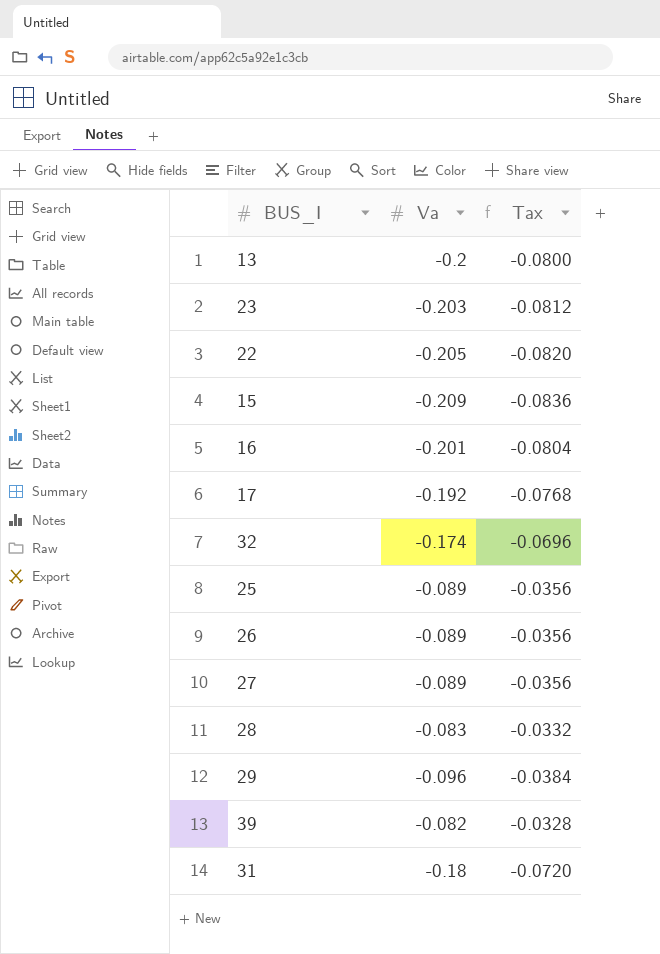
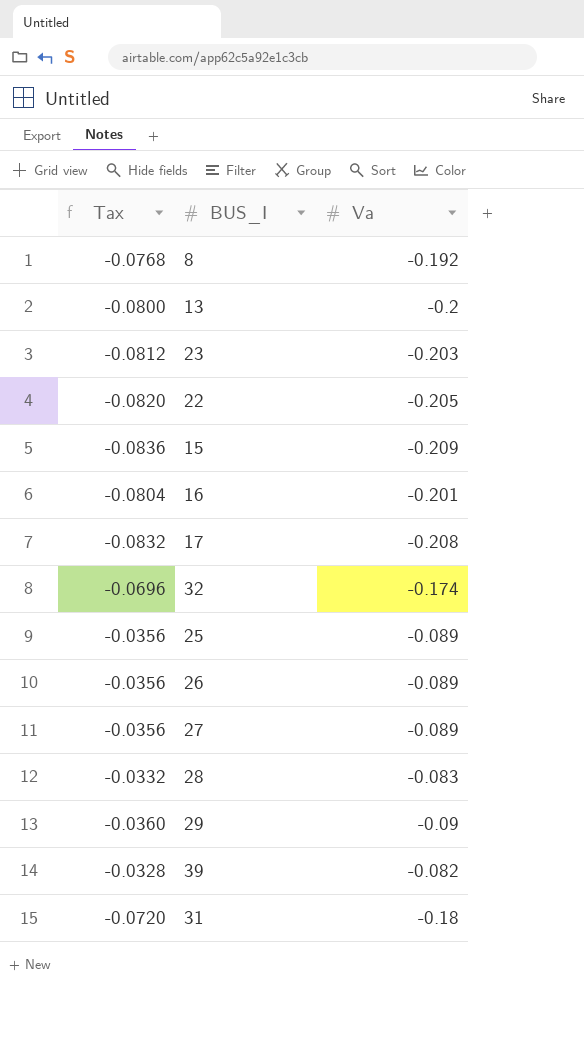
column Tax | position: 3 -> 1
row 8: none -> -0.0768 | -0.192
17 | Tax: -0.0768 -> -0.0832
17 | Va: -0.192 -> -0.208
29 | Tax: -0.0384 -> -0.0360
29 | Va: -0.096 -> -0.09

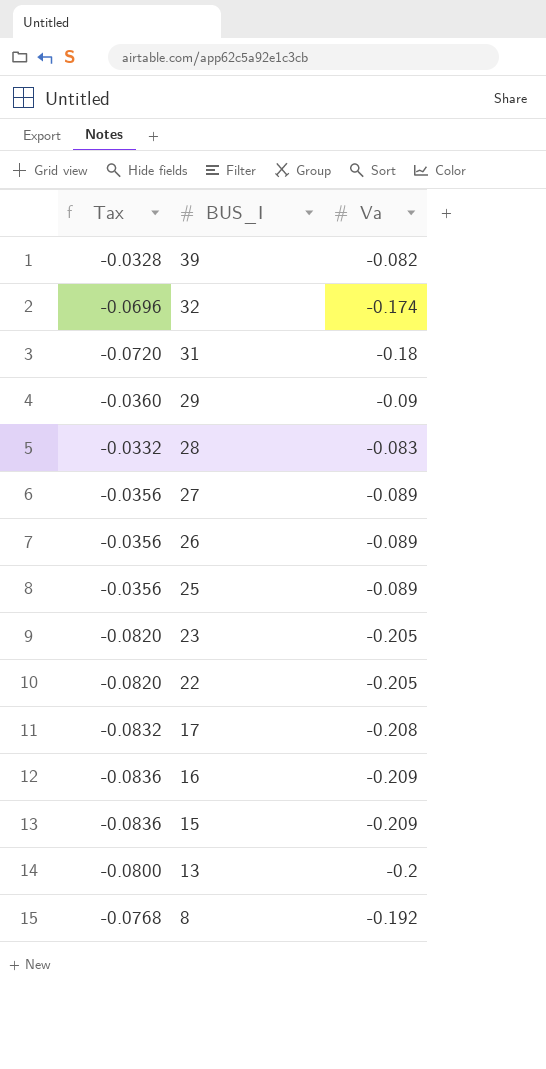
row order: none -> BUS_I descending
23 | Tax: -0.0812 -> -0.0820
23 | Va: -0.203 -> -0.205
16 | Tax: -0.0804 -> -0.0836
16 | Va: -0.201 -> -0.209

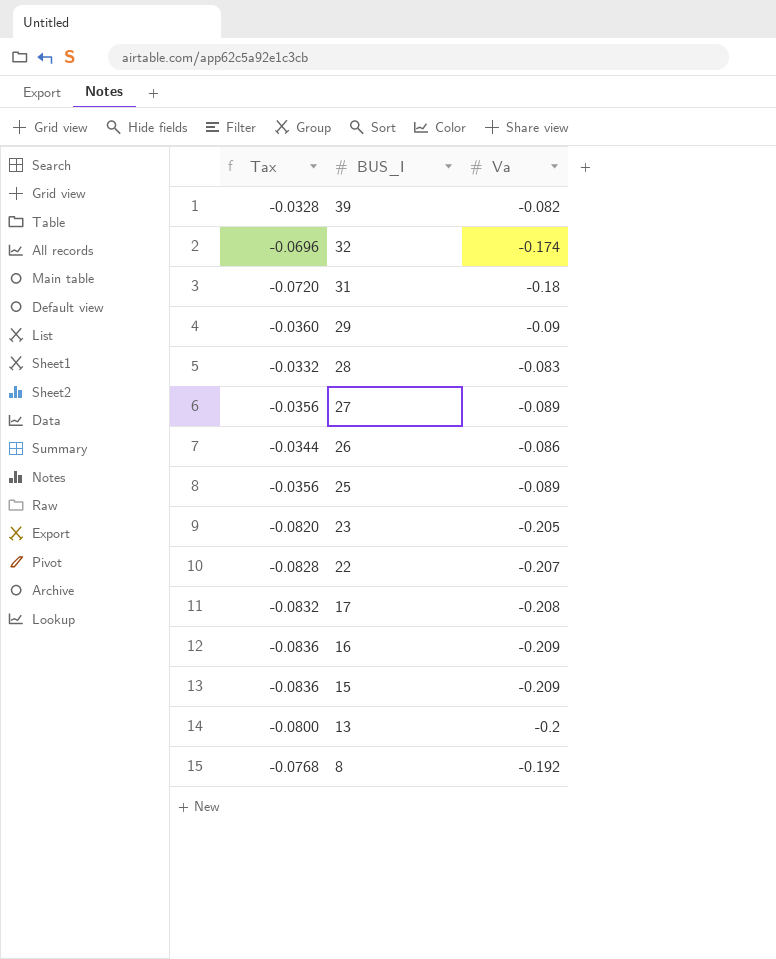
26 | Tax: -0.0356 -> -0.0344
26 | Va: -0.089 -> -0.086
22 | Tax: -0.0820 -> -0.0828
22 | Va: -0.205 -> -0.207

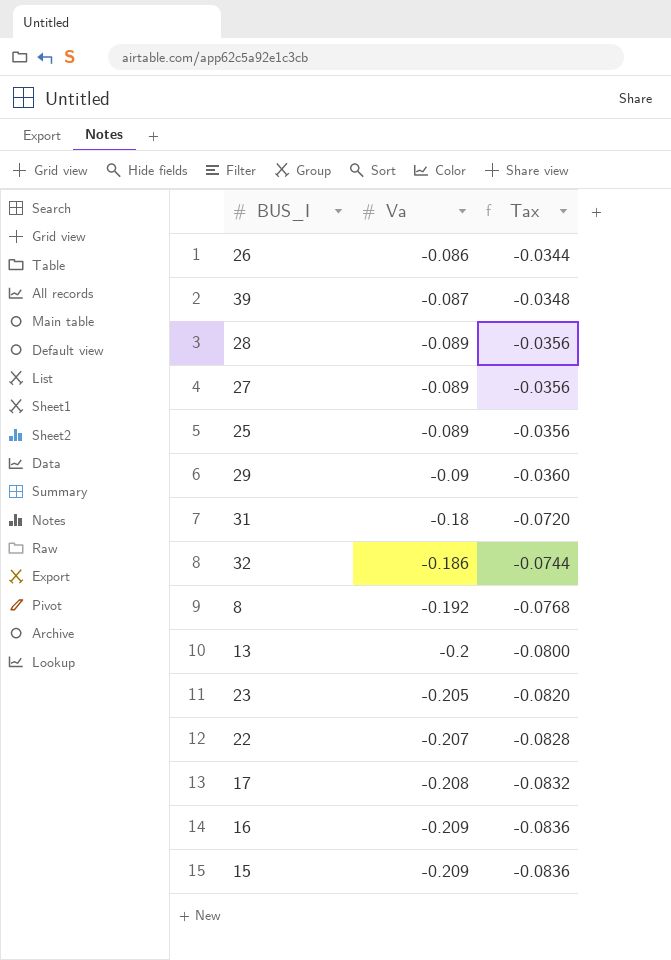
row order: BUS_I descending -> Va descending
column Tax | position: 1 -> 3
39 | Va: -0.082 -> -0.087
39 | Tax: -0.0328 -> -0.0348
28 | Va: -0.083 -> -0.089
28 | Tax: -0.0332 -> -0.0356
32 | Va: -0.174 -> -0.186
32 | Tax: -0.0696 -> -0.0744

